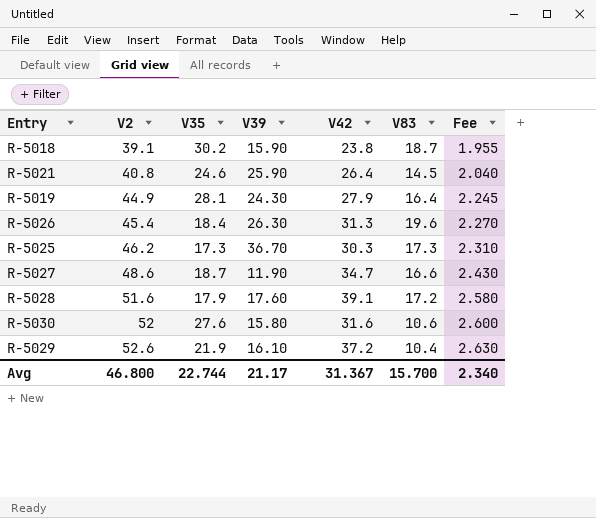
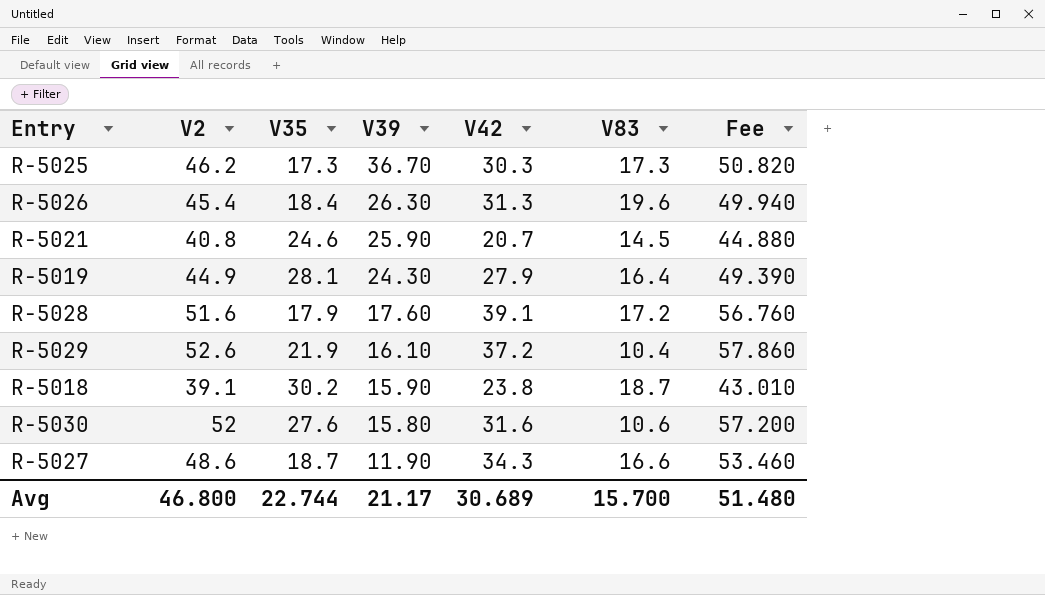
row order: V2 ascending -> V39 descending
column Fee | formula: [V2] * 0.05 -> [V2] * 1.1
R-5021 | V42: 26.4 -> 20.7
R-5027 | V42: 34.7 -> 34.3
Avg | V42: 31.367 -> 30.689
Avg | Fee: 2.340 -> 51.480

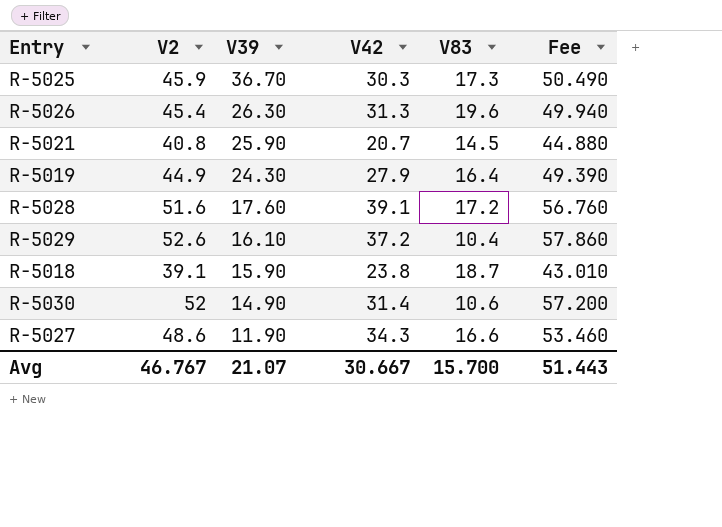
column V35 | position: 3 -> none
R-5025 | V2: 46.2 -> 45.9
R-5025 | Fee: 50.820 -> 50.490
R-5030 | V39: 15.80 -> 14.90
R-5030 | V42: 31.6 -> 31.4
Avg | V2: 46.800 -> 46.767
Avg | V39: 21.17 -> 21.07
Avg | V42: 30.689 -> 30.667
Avg | Fee: 51.480 -> 51.443

